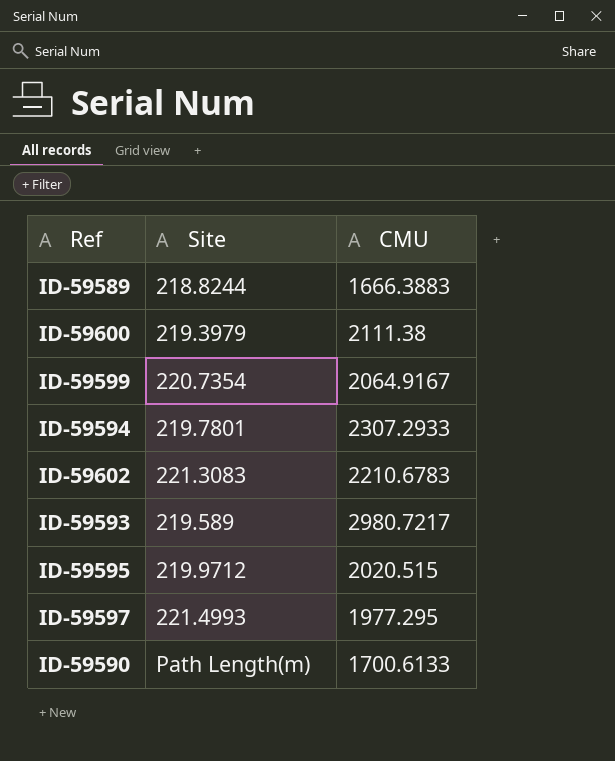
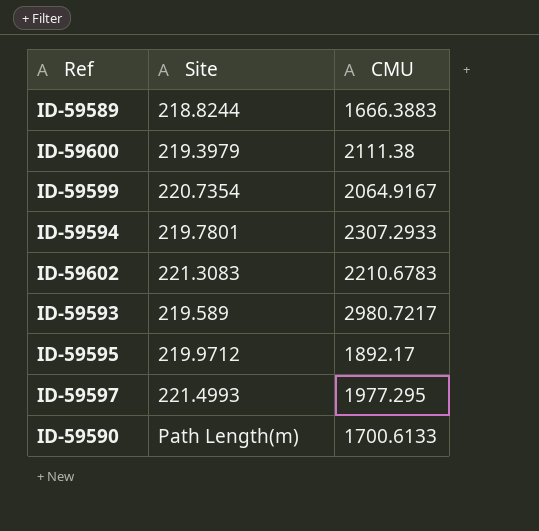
ID-59595 | CMU: 2020.515 -> 1892.17

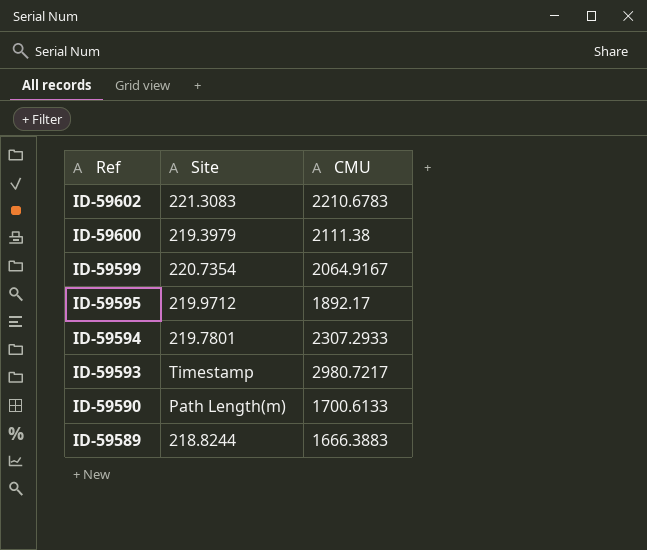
row order: none -> Ref descending
row ID-59597: 221.4993 | 1977.295 -> none
ID-59593 | Site: 219.589 -> Timestamp

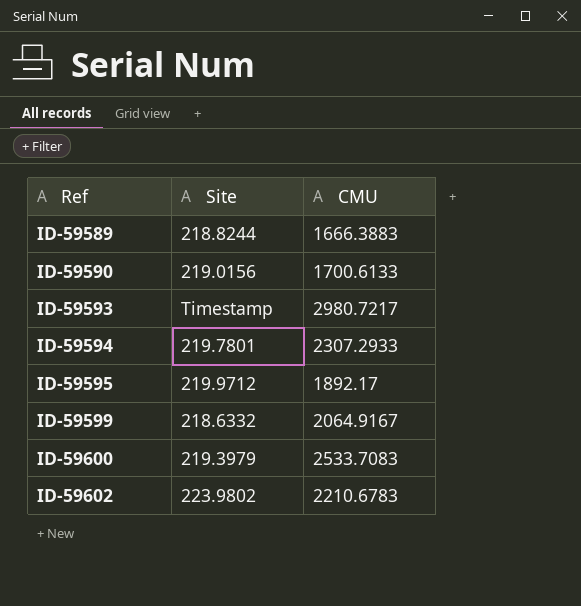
row order: Ref descending -> Ref ascending
ID-59590 | Site: Path Length(m) -> 219.0156
ID-59599 | Site: 220.7354 -> 218.6332
ID-59600 | CMU: 2111.38 -> 2533.7083
ID-59602 | Site: 221.3083 -> 223.9802

